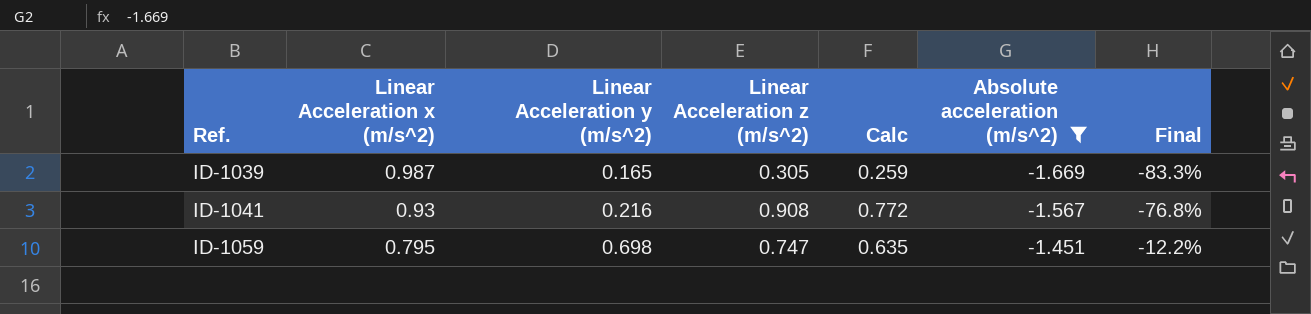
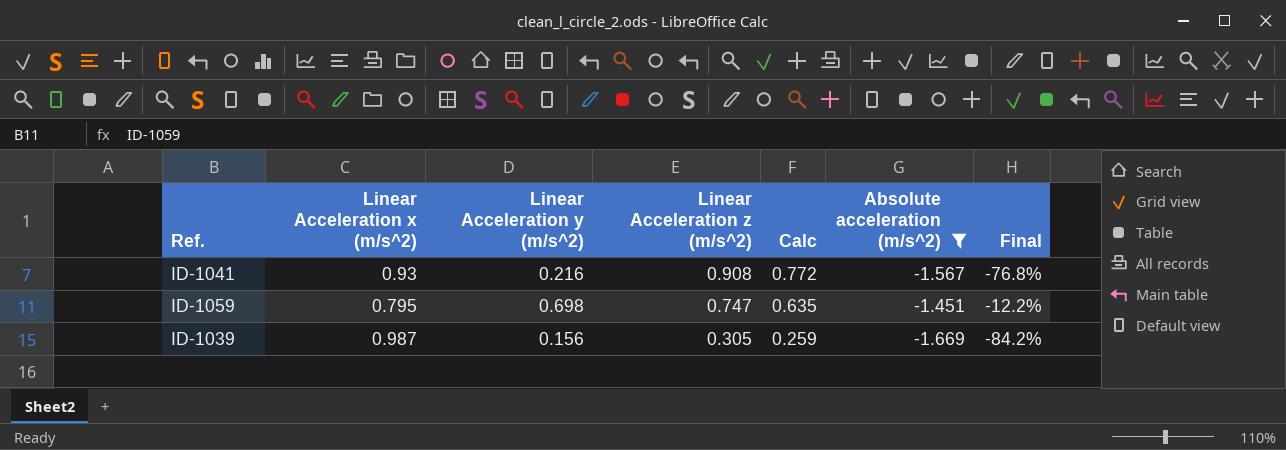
row order: Ref. ascending -> Linear Acceleration z (m/s^2) descending
ID-1039 | Linear Acceleration y (m/s^2): 0.165 -> 0.156
ID-1039 | Final: -83.3% -> -84.2%

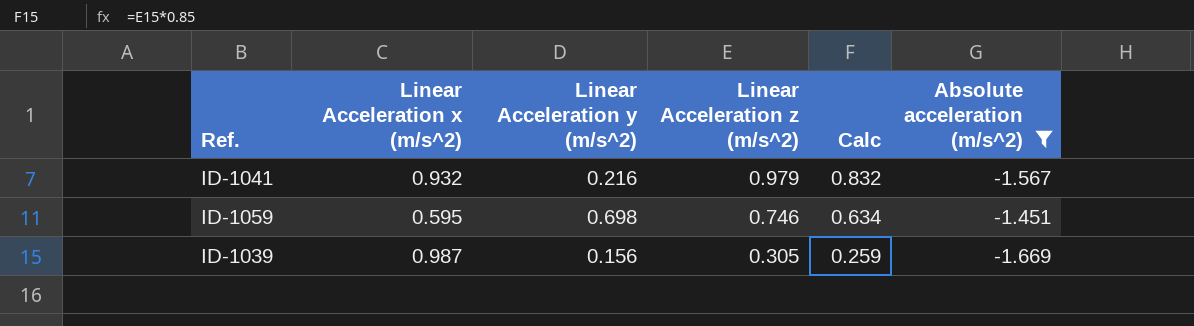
column Final | formula: ([Linear Acceleration y (m/s^2)] - [Linear Acceleration x (m/s^2)]) / [Linear Acceleration x (m/s^2)] -> none
ID-1041 | Linear Acceleration x (m/s^2): 0.93 -> 0.932
ID-1041 | Linear Acceleration z (m/s^2): 0.908 -> 0.979
ID-1041 | Calc: 0.772 -> 0.832
ID-1059 | Linear Acceleration x (m/s^2): 0.795 -> 0.595
ID-1059 | Linear Acceleration z (m/s^2): 0.747 -> 0.746
ID-1059 | Calc: 0.635 -> 0.634

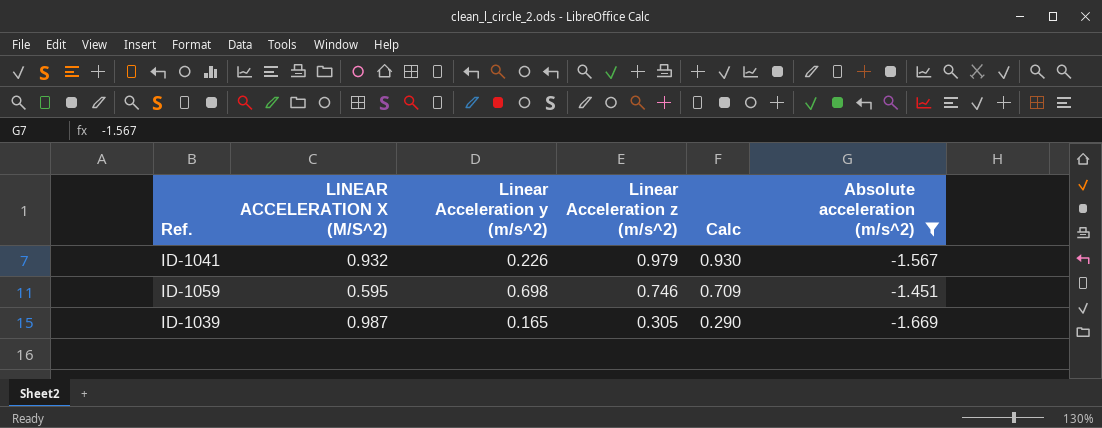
column name: Linear Acceleration x (m/s^2) -> LINEAR ACCELERATION X (M/S^2)
column Calc | formula: [Linear Acceleration z (m/s^2)] * 0.85 -> [Linear Acceleration z (m/s^2)] * 0.95
ID-1041 | Linear Acceleration y (m/s^2): 0.216 -> 0.226
ID-1039 | Linear Acceleration y (m/s^2): 0.156 -> 0.165

